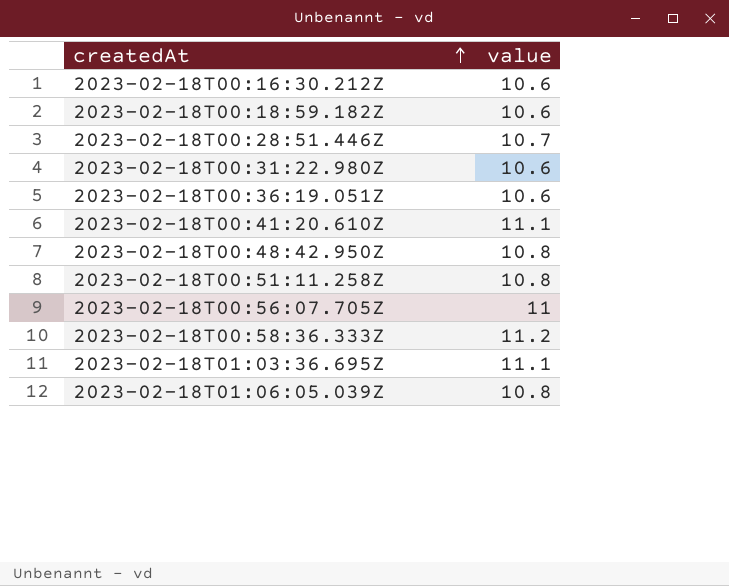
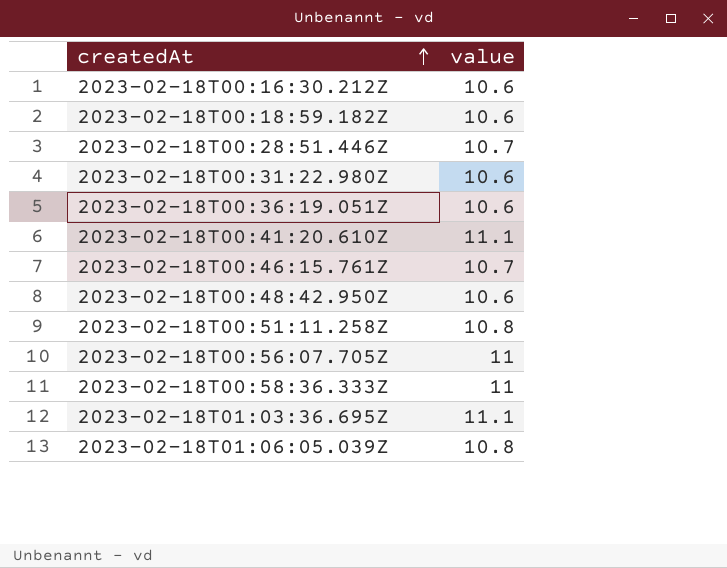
row 2023-02-18T00:46:15.761Z: none -> 10.7
2023-02-18T00:48:42.950Z | value: 10.8 -> 10.6
2023-02-18T00:58:36.333Z | value: 11.2 -> 11

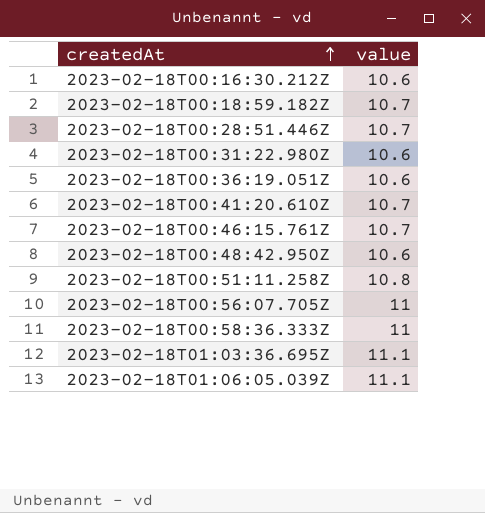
2023-02-18T00:18:59.182Z | value: 10.6 -> 10.7
2023-02-18T00:41:20.610Z | value: 11.1 -> 10.7
2023-02-18T01:06:05.039Z | value: 10.8 -> 11.1

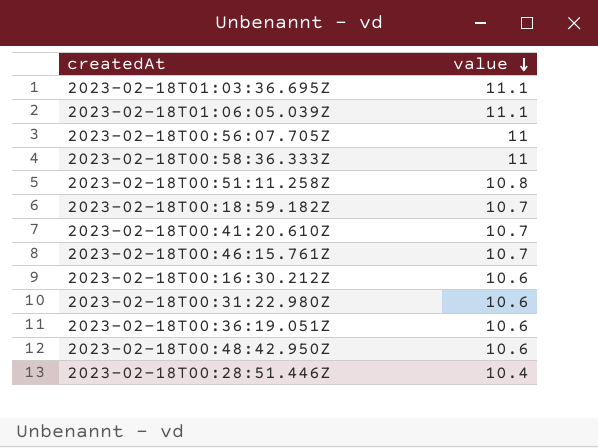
row order: createdAt ascending -> value descending
2023-02-18T00:28:51.446Z | value: 10.7 -> 10.4

